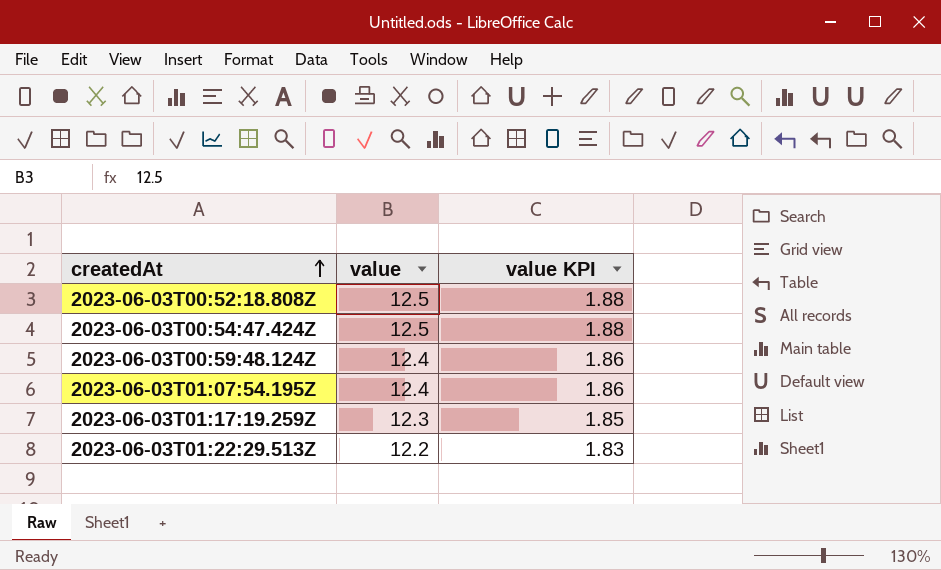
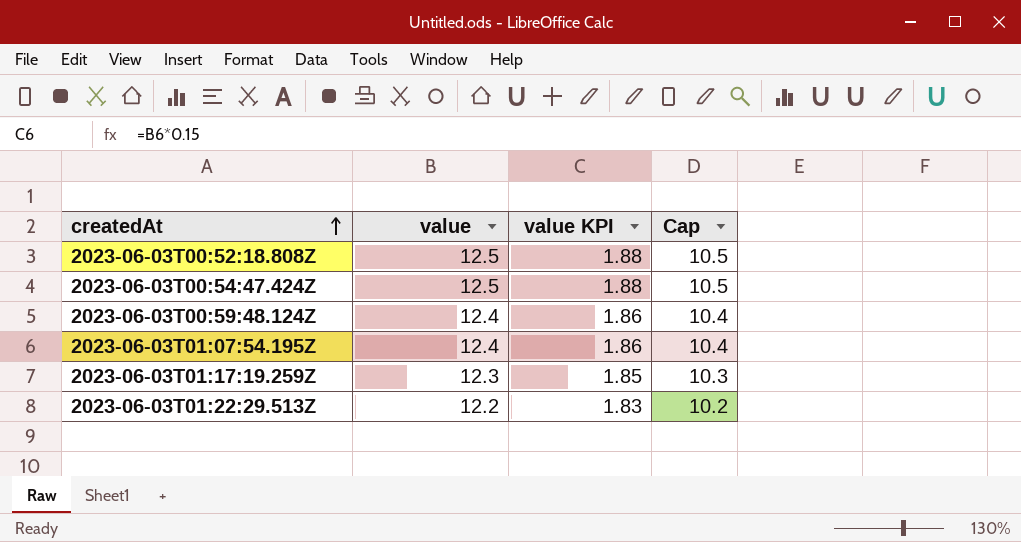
column Cap | formula: none -> [value] - 2

